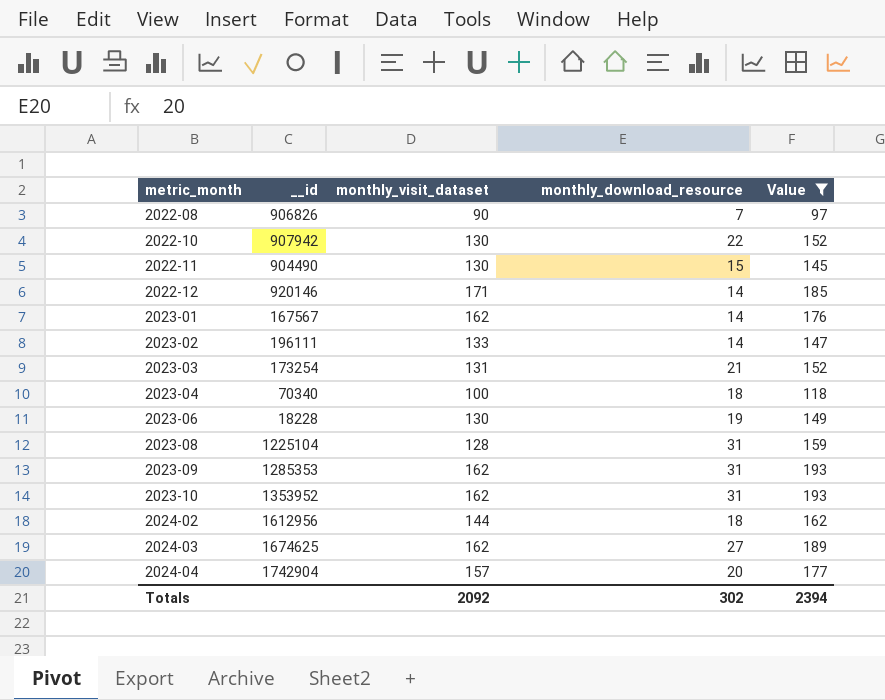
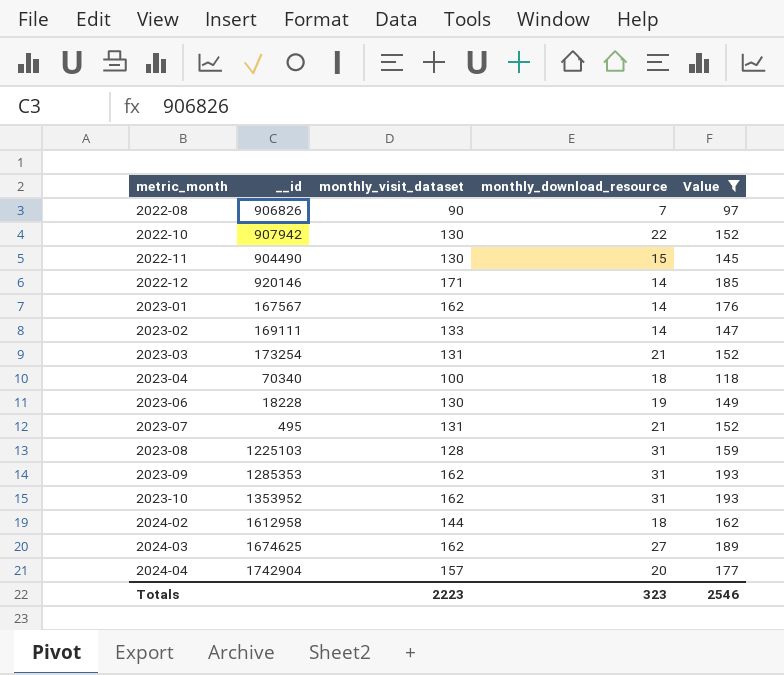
2023-02 | __id: 196111 -> 169111
row 2023-07: none -> 495 | 131 | 21 | 152
2023-08 | __id: 1225104 -> 1225103
2024-02 | __id: 1612956 -> 1612958
Totals | monthly_visit_dataset: 2092 -> 2223
Totals | monthly_download_resource: 302 -> 323
Totals | Value: 2394 -> 2546

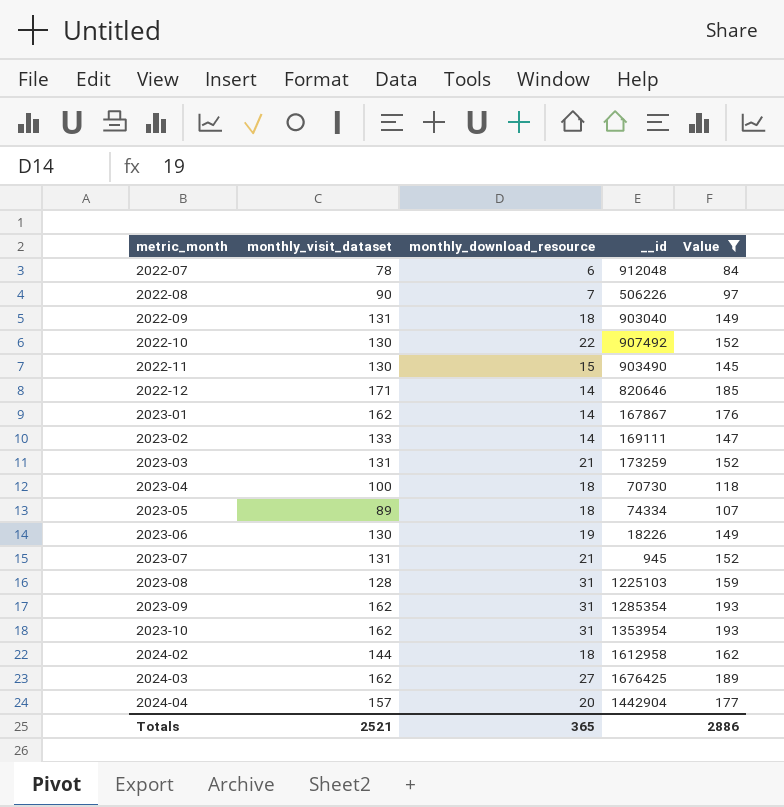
column __id | position: 2 -> 4
row 2022-07: none -> 78 | 6 | 912048 | 84
2022-08 | __id: 906826 -> 506226
row 2022-09: none -> 131 | 18 | 903040 | 149
2022-10 | __id: 907942 -> 907492
2022-11 | __id: 904490 -> 903490
2022-12 | __id: 920146 -> 820646
2023-01 | __id: 167567 -> 167867
2023-03 | __id: 173254 -> 173259
2023-04 | __id: 70340 -> 70730
row 2023-05: none -> 89 | 18 | 74334 | 107
2023-06 | __id: 18228 -> 18226
2023-07 | __id: 495 -> 945
2023-09 | __id: 1285353 -> 1285354
2023-10 | __id: 1353952 -> 1353954
2024-03 | __id: 1674625 -> 1676425
2024-04 | __id: 1742904 -> 1442904
Totals | monthly_visit_dataset: 2223 -> 2521
Totals | monthly_download_resource: 323 -> 365
Totals | Value: 2546 -> 2886

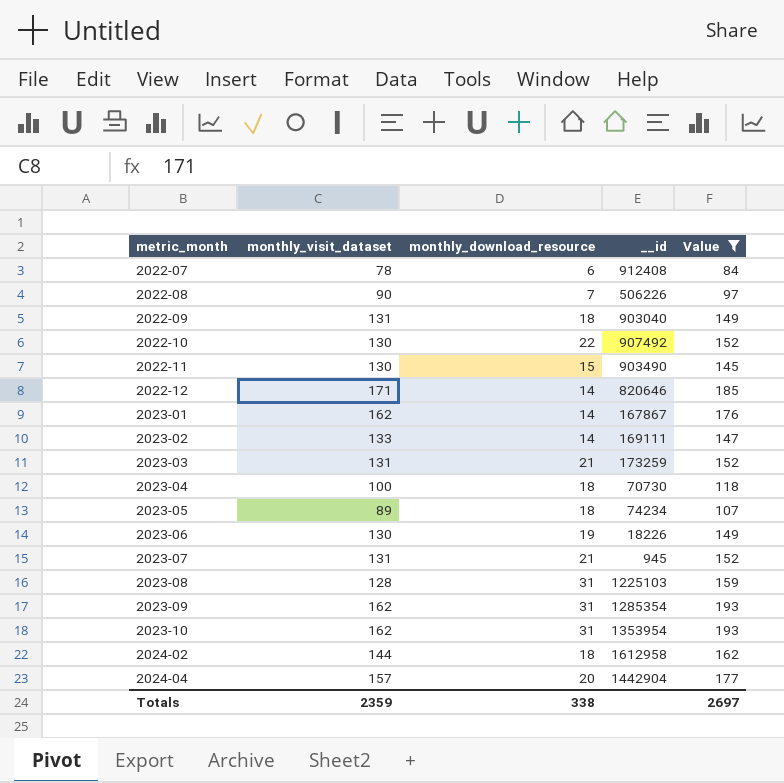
row 2024-03: 162 | 27 | 1676425 | 189 -> none
2022-07 | __id: 912048 -> 912408
2023-05 | __id: 74334 -> 74234
Totals | monthly_visit_dataset: 2521 -> 2359
Totals | monthly_download_resource: 365 -> 338
Totals | Value: 2886 -> 2697

